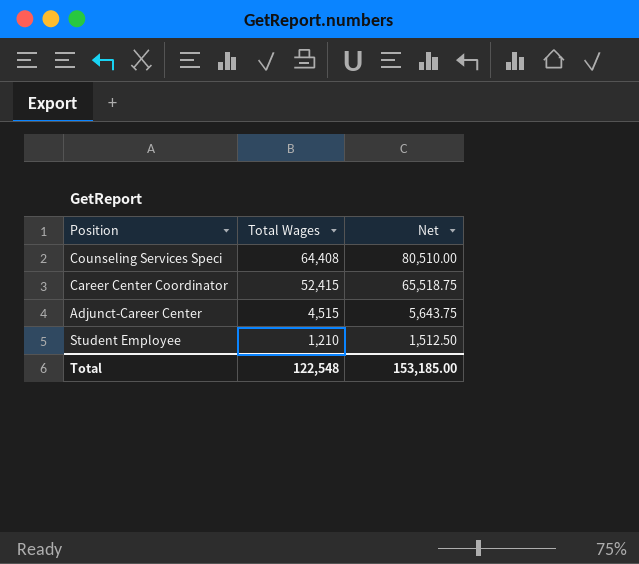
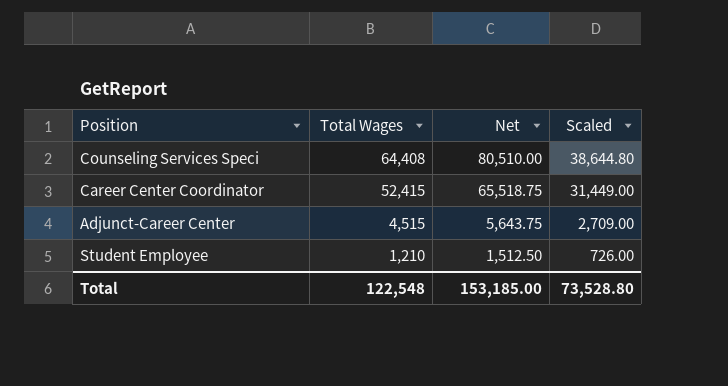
column Scaled | formula: none -> [Total Wages] * 0.6

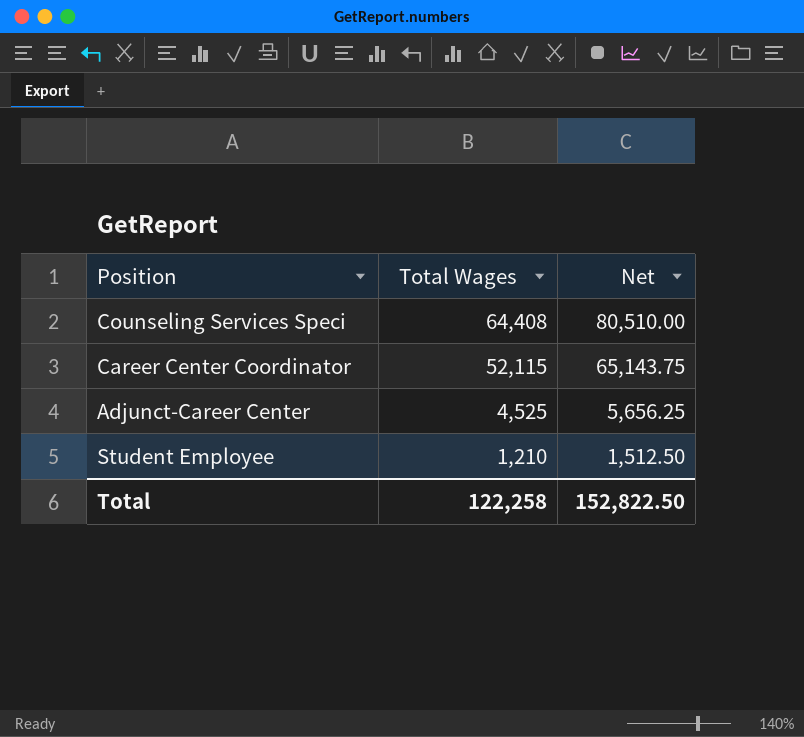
column Scaled | formula: [Total Wages] * 0.6 -> none
Career Center Coordinator | Total Wages: 52,415 -> 52,115
Career Center Coordinator | Net: 65,518.75 -> 65,143.75
Adjunct-Career Center | Total Wages: 4,515 -> 4,525
Adjunct-Career Center | Net: 5,643.75 -> 5,656.25
Total | Total Wages: 122,548 -> 122,258
Total | Net: 153,185.00 -> 152,822.50

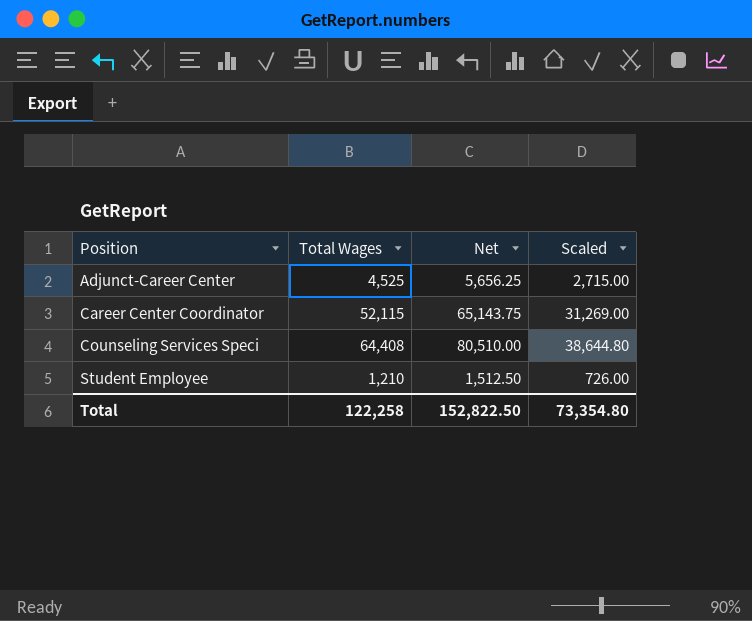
row order: Total Wages descending -> Position ascending
column Scaled | formula: none -> [Total Wages] * 0.6

